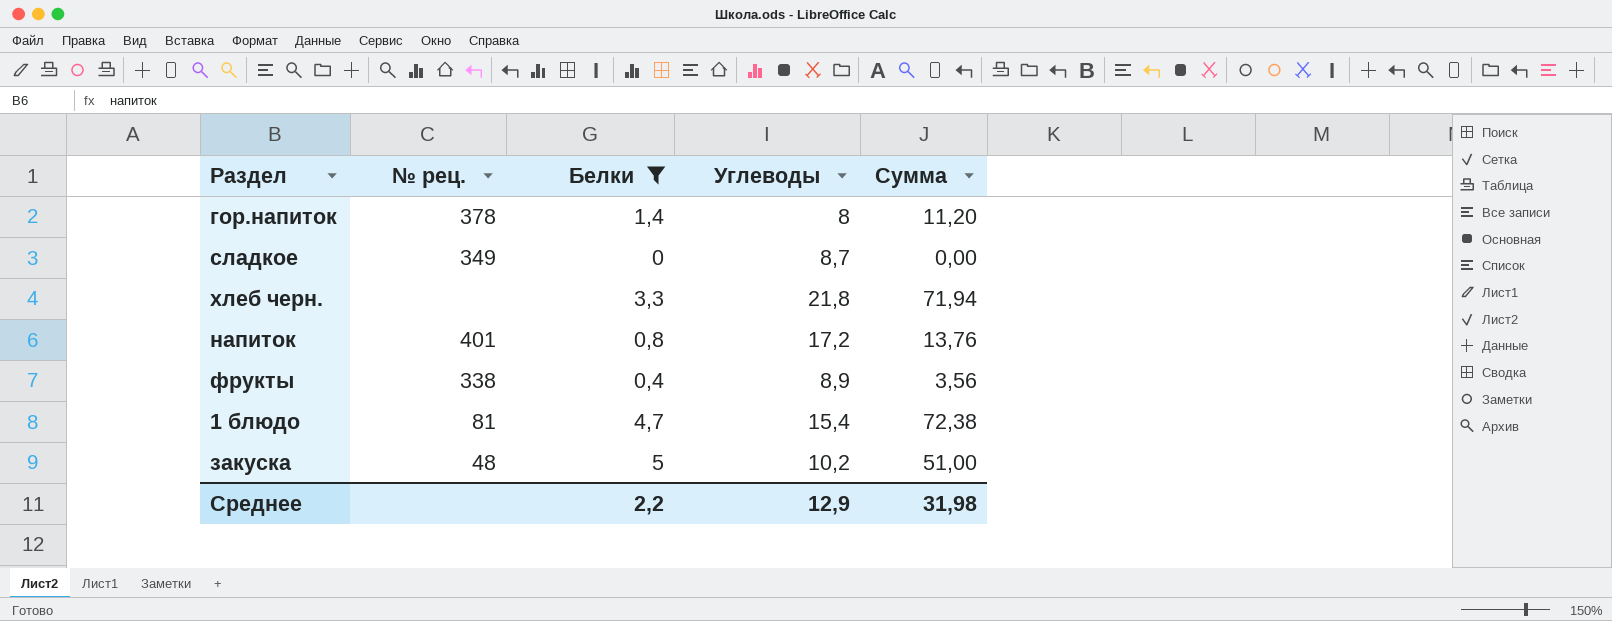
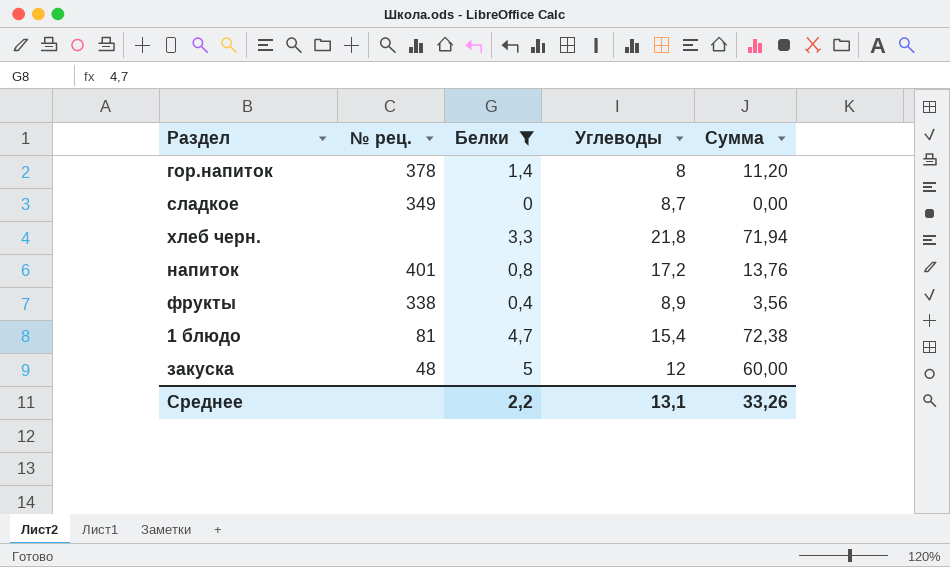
закуска | Углеводы: 10,2 -> 12
закуска | Сумма: 51,00 -> 60,00
Среднее | Углеводы: 12,9 -> 13,1
Среднее | Сумма: 31,98 -> 33,26

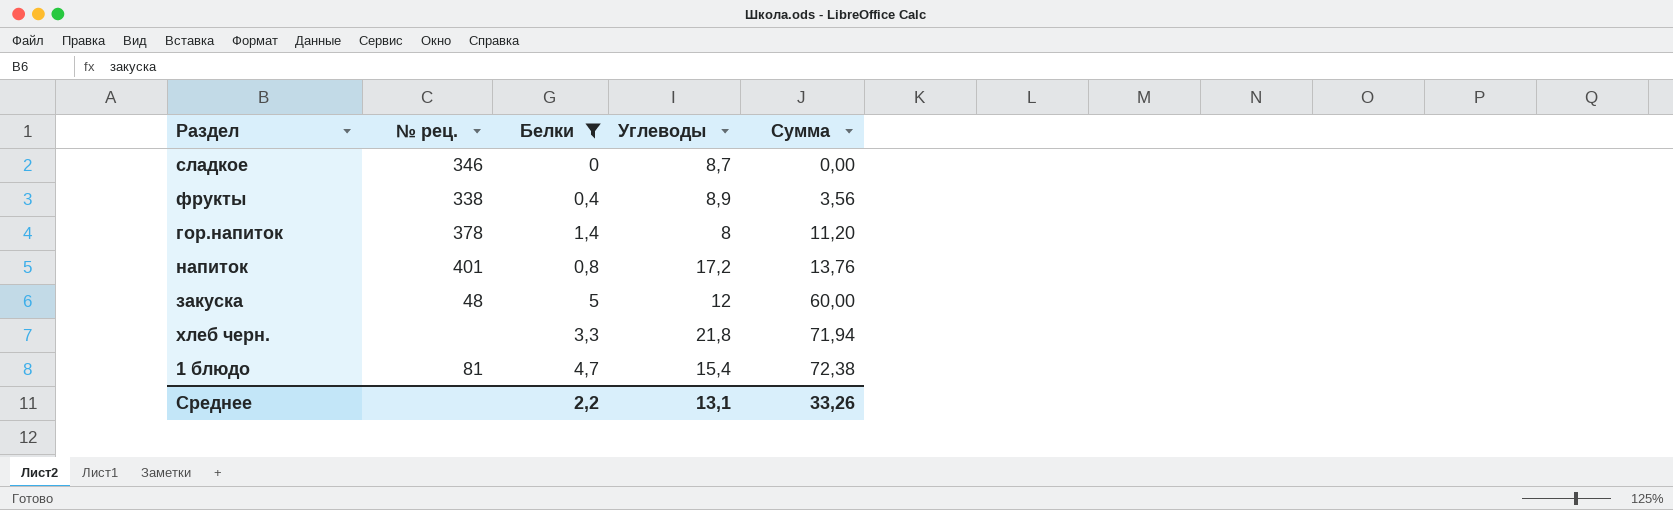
row order: none -> Сумма ascending
сладкое | № рец.: 349 -> 346

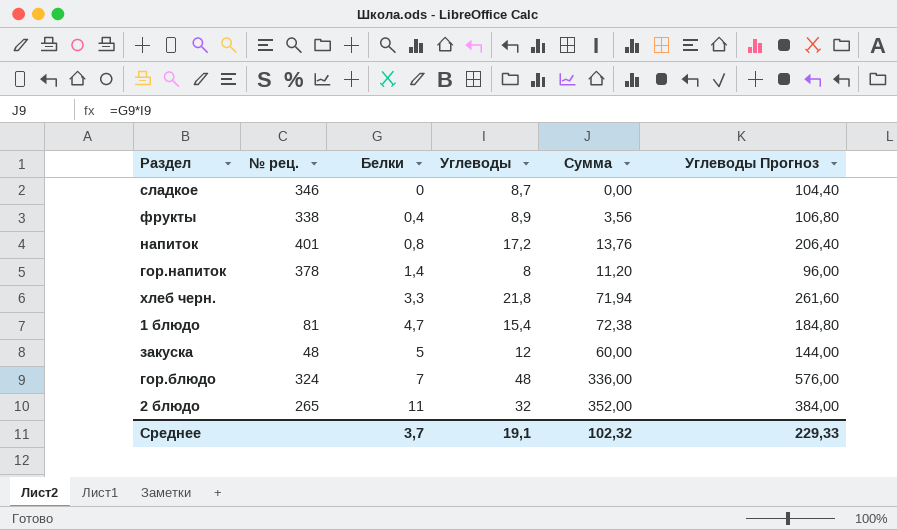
filter: Белки <= 5 -> none
row order: Сумма ascending -> Белки ascending
column Углеводы Прогноз | formula: none -> [Углеводы] * 12
Среднее | Белки: 2,2 -> 3,7
Среднее | Углеводы: 13,1 -> 19,1
Среднее | Сумма: 33,26 -> 102,32

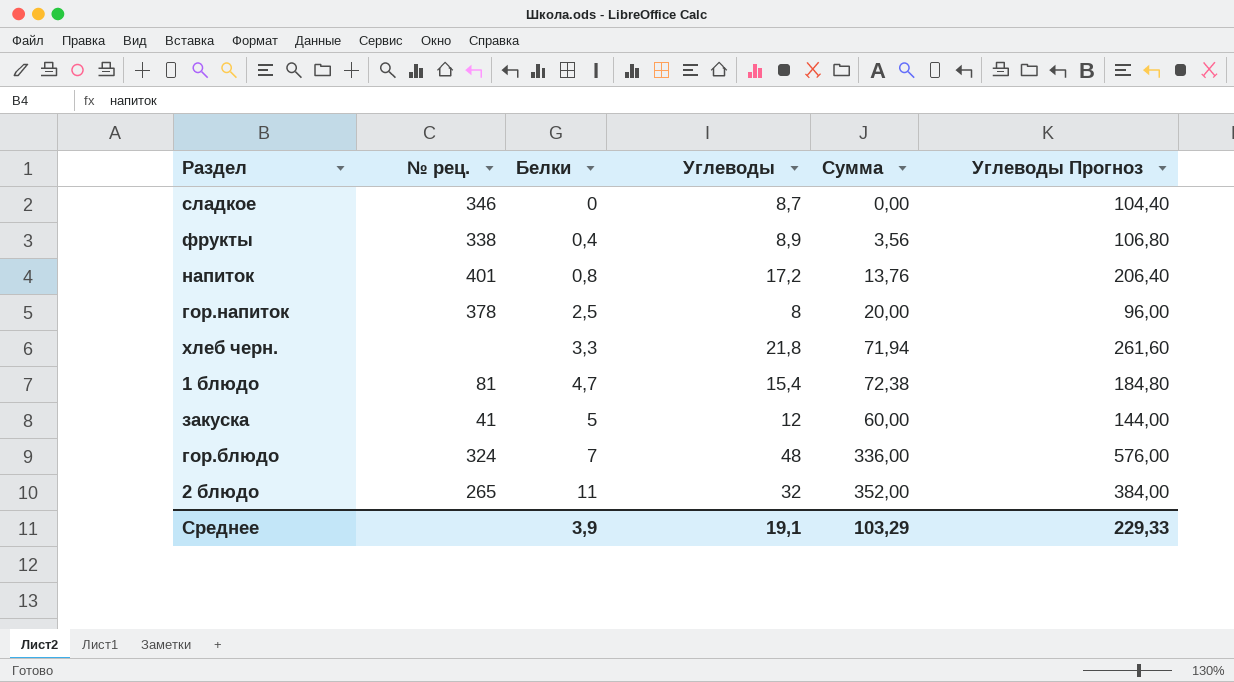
гор.напиток | Белки: 1,4 -> 2,5
гор.напиток | Сумма: 11,20 -> 20,00
закуска | № рец.: 48 -> 41
Среднее | Белки: 3,7 -> 3,9
Среднее | Сумма: 102,32 -> 103,29

